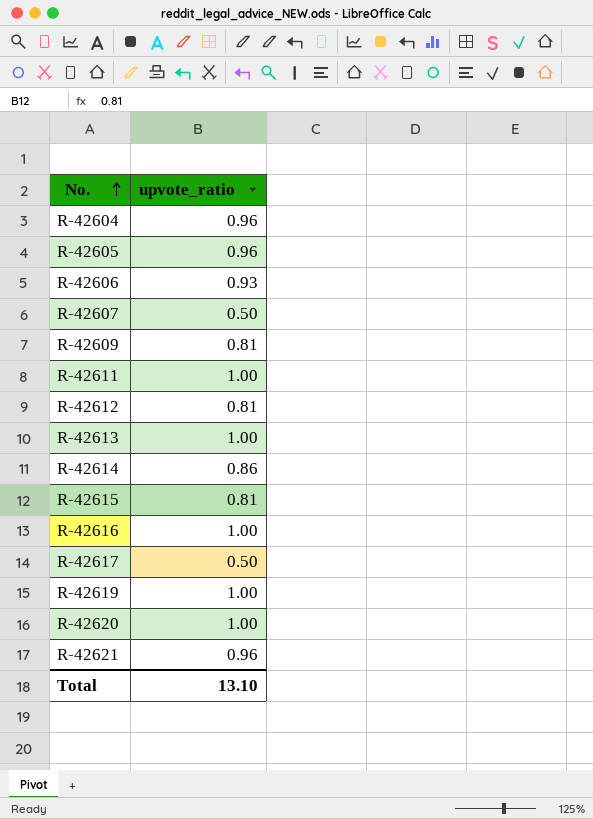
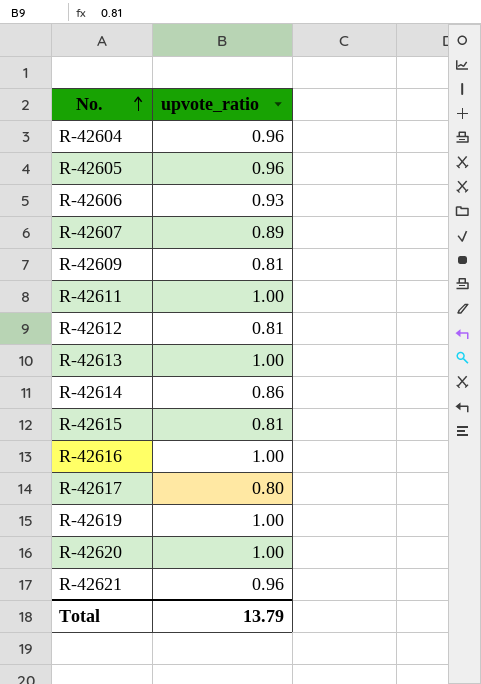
R-42607 | upvote_ratio: 0.50 -> 0.89
R-42617 | upvote_ratio: 0.50 -> 0.80
Total | upvote_ratio: 13.10 -> 13.79

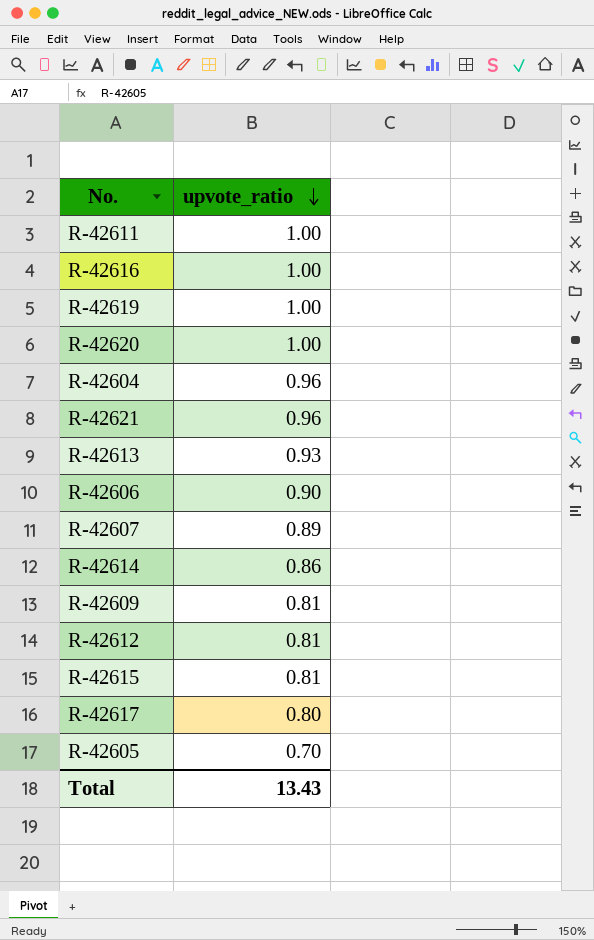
row order: No. ascending -> upvote_ratio descending
R-42613 | upvote_ratio: 1.00 -> 0.93
R-42606 | upvote_ratio: 0.93 -> 0.90
R-42605 | upvote_ratio: 0.96 -> 0.70
Total | upvote_ratio: 13.79 -> 13.43

